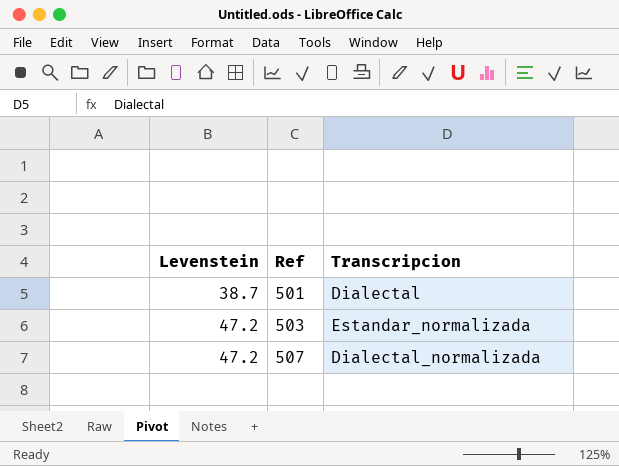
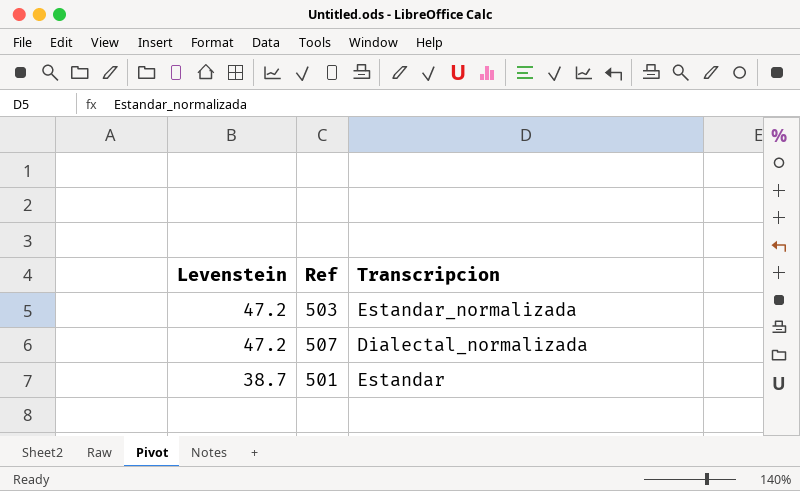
row order: Levenstein ascending -> Levenstein descending
501 | Transcripcion: Dialectal -> Estandar

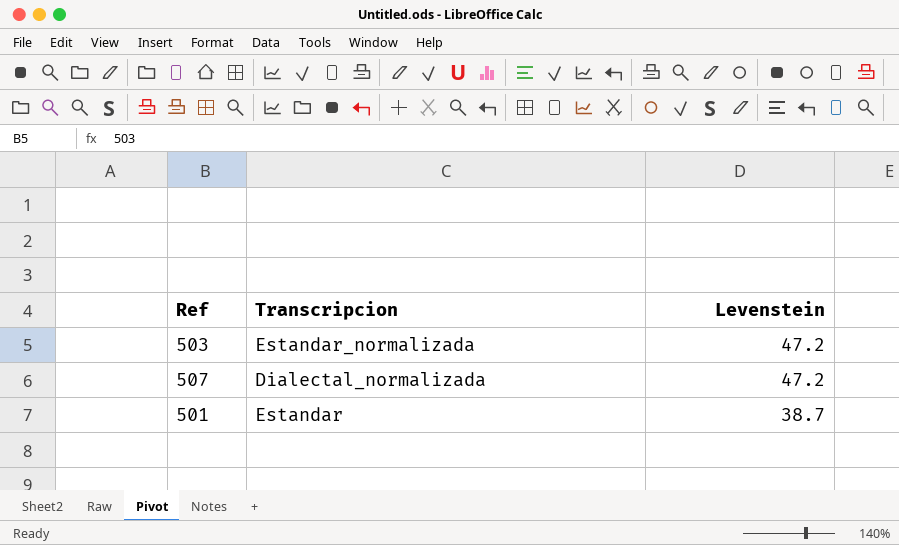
column Levenstein | position: 1 -> 3

